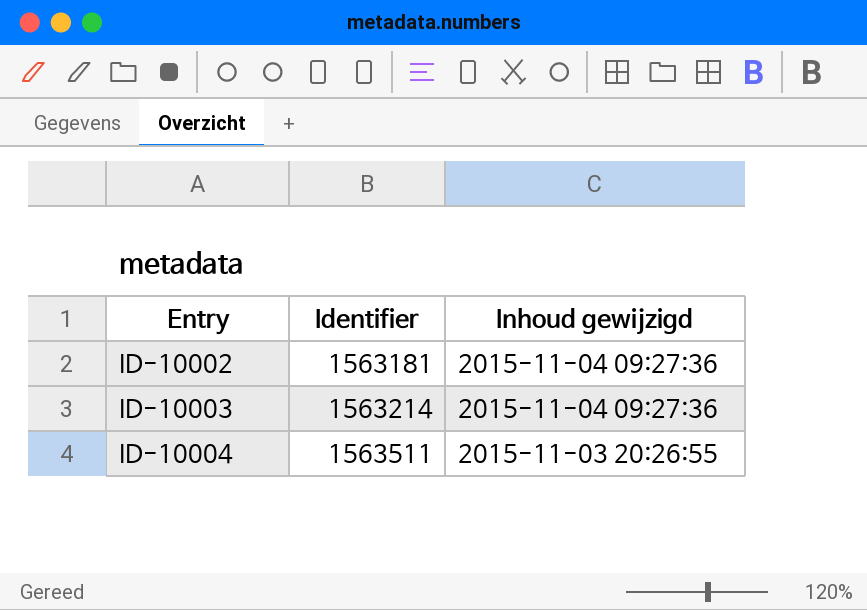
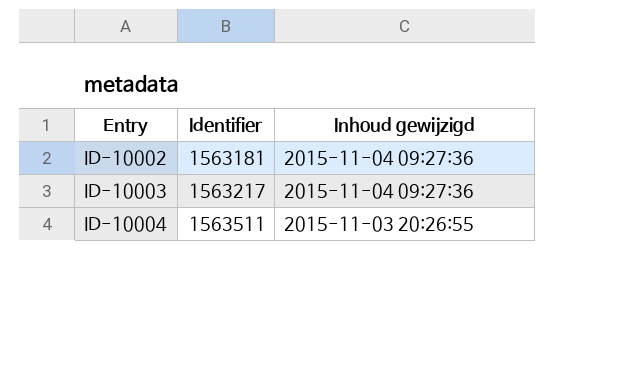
ID-10003 | Identifier: 1563214 -> 1563217

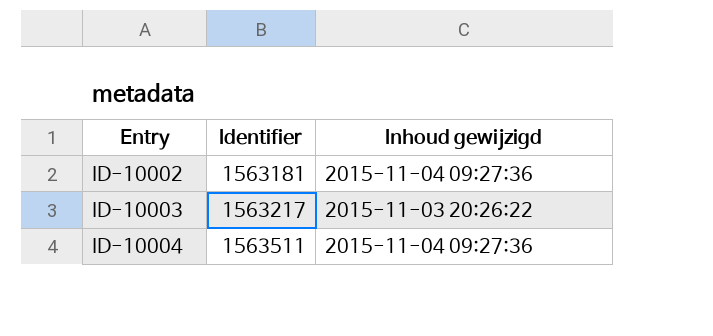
ID-10003 | Inhoud gewijzigd: 2015-11-04 09:27:36 -> 2015-11-03 20:26:22
ID-10004 | Inhoud gewijzigd: 2015-11-03 20:26:55 -> 2015-11-04 09:27:36

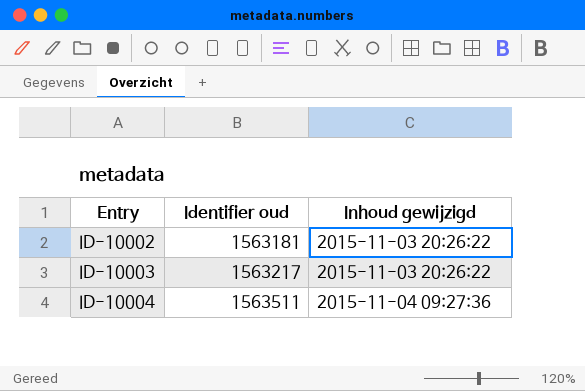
column name: Identifier -> Identifier oud
ID-10002 | Inhoud gewijzigd: 2015-11-04 09:27:36 -> 2015-11-03 20:26:22

